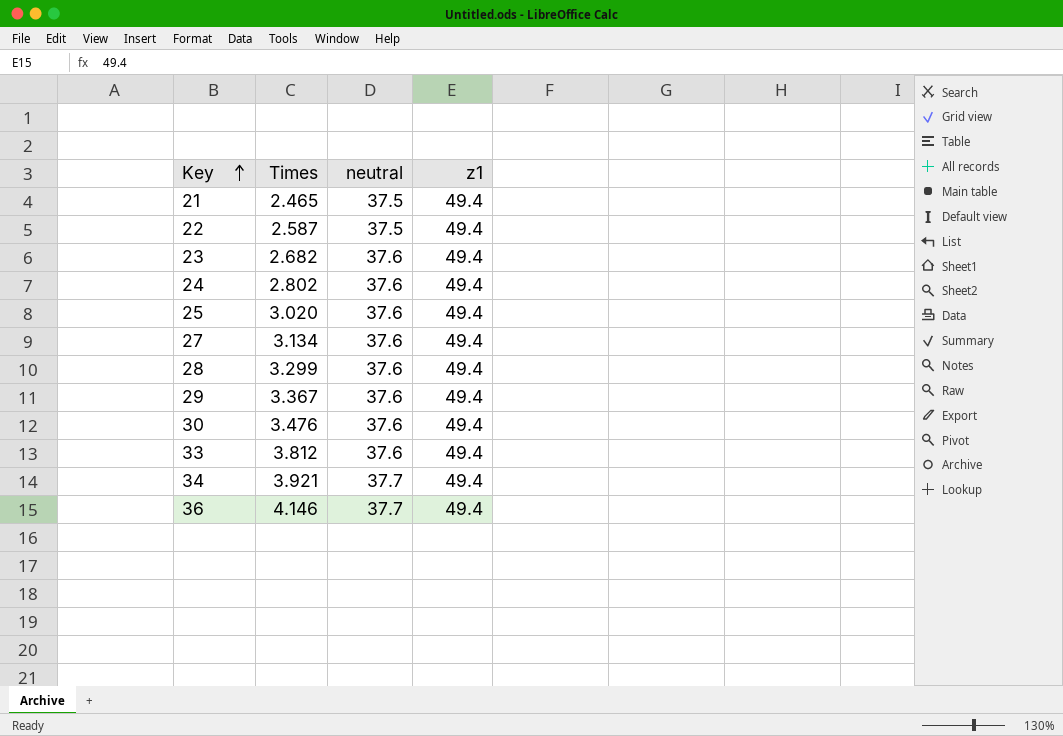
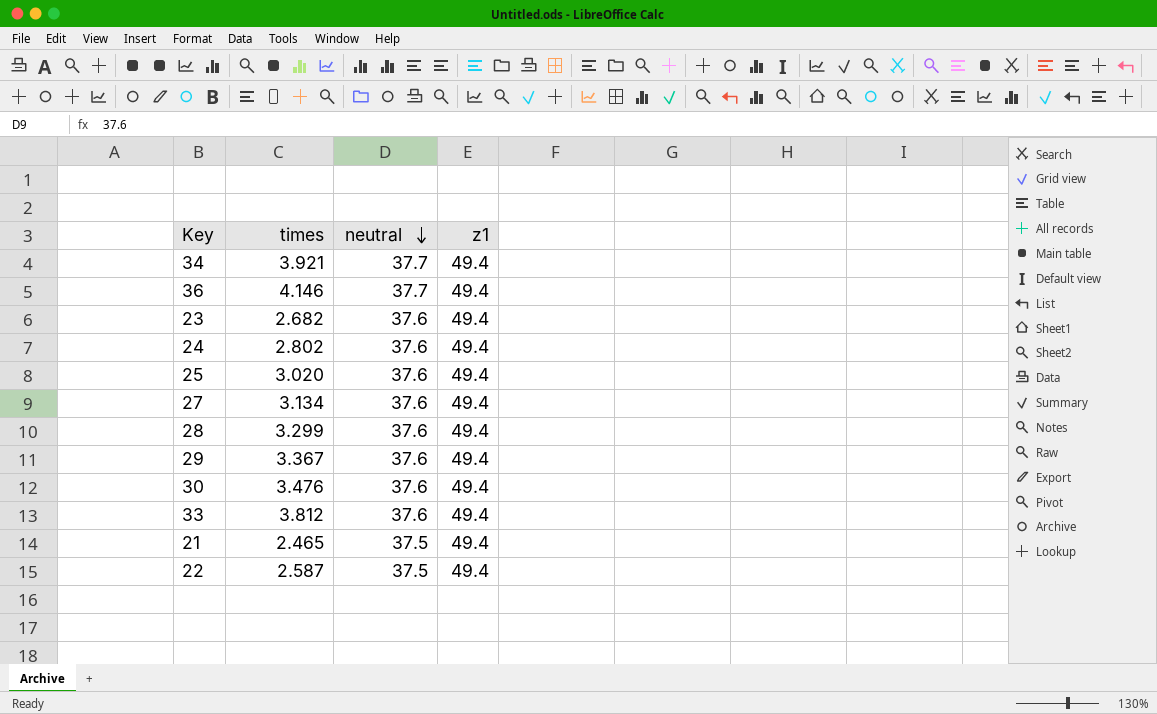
row order: Key ascending -> neutral descending
column name: Times -> times

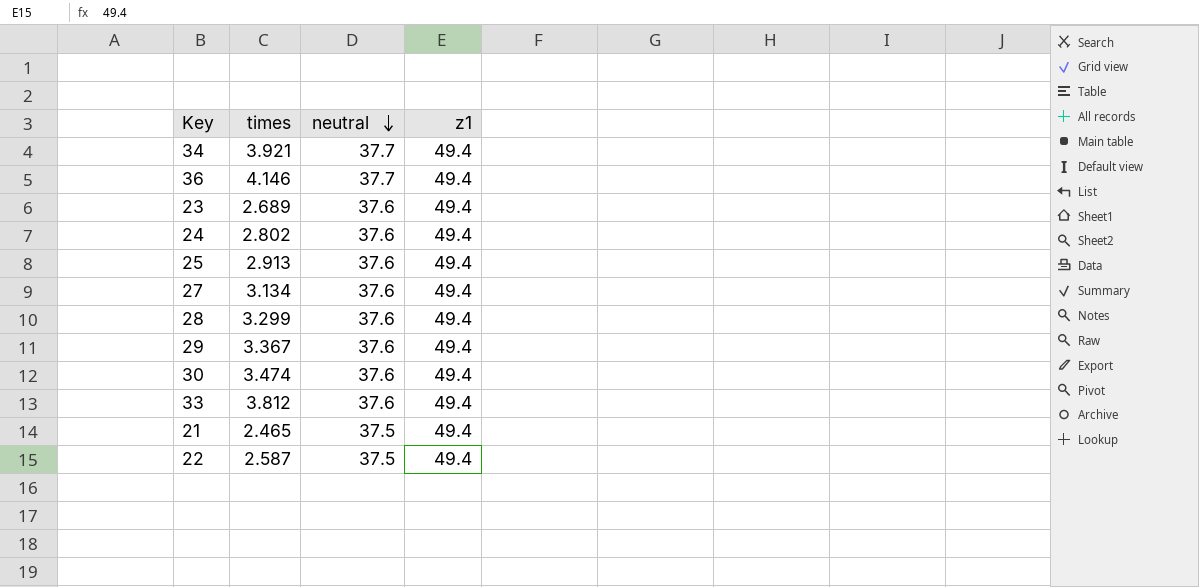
23 | times: 2.682 -> 2.689
25 | times: 3.020 -> 2.913
30 | times: 3.476 -> 3.474

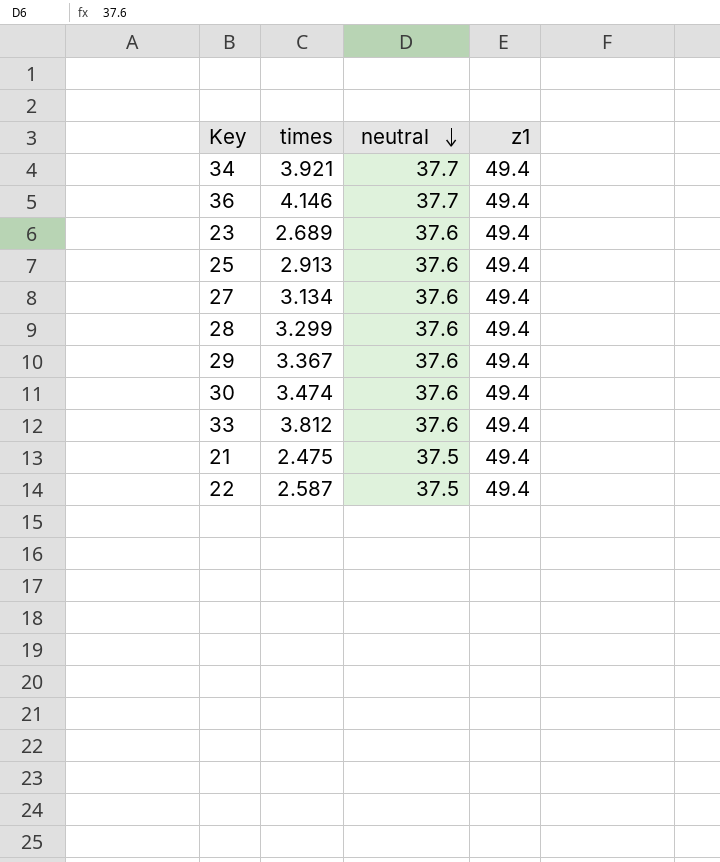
row 24: 2.802 | 37.6 | 49.4 -> none
21 | times: 2.465 -> 2.475

